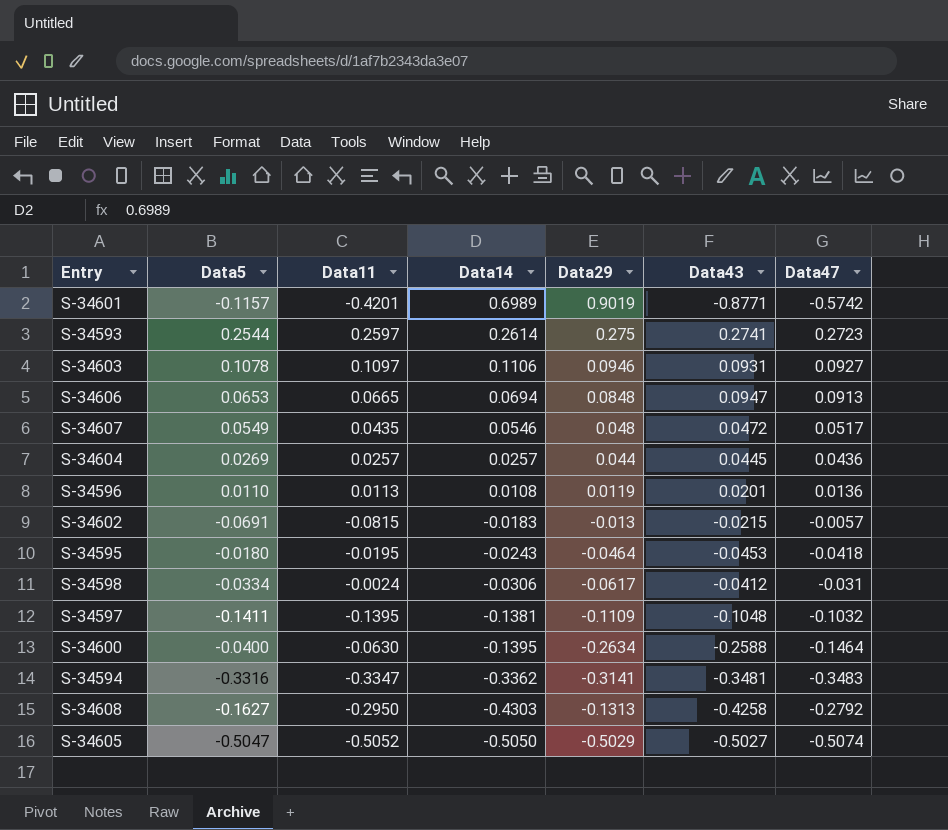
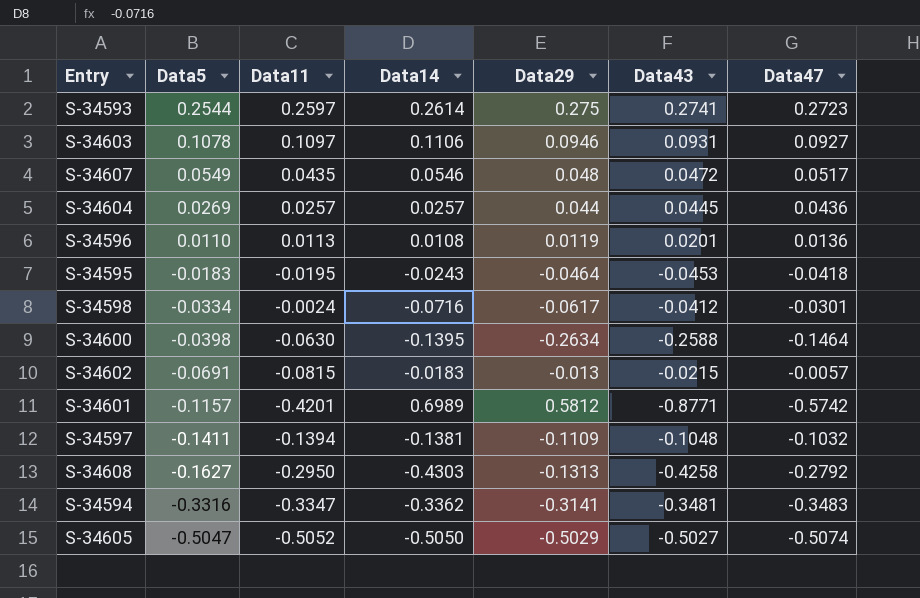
row order: Data14 descending -> Data5 descending
row S-34606: 0.0653 | 0.0665 | 0.0694 | 0.0848 | 0.0947 | 0.0913 -> none
S-34595 | Data5: -0.0180 -> -0.0183
S-34598 | Data14: -0.0306 -> -0.0716
S-34598 | Data47: -0.031 -> -0.0301
S-34600 | Data5: -0.0400 -> -0.0398
S-34601 | Data29: 0.9019 -> 0.5812
S-34597 | Data11: -0.1395 -> -0.1394

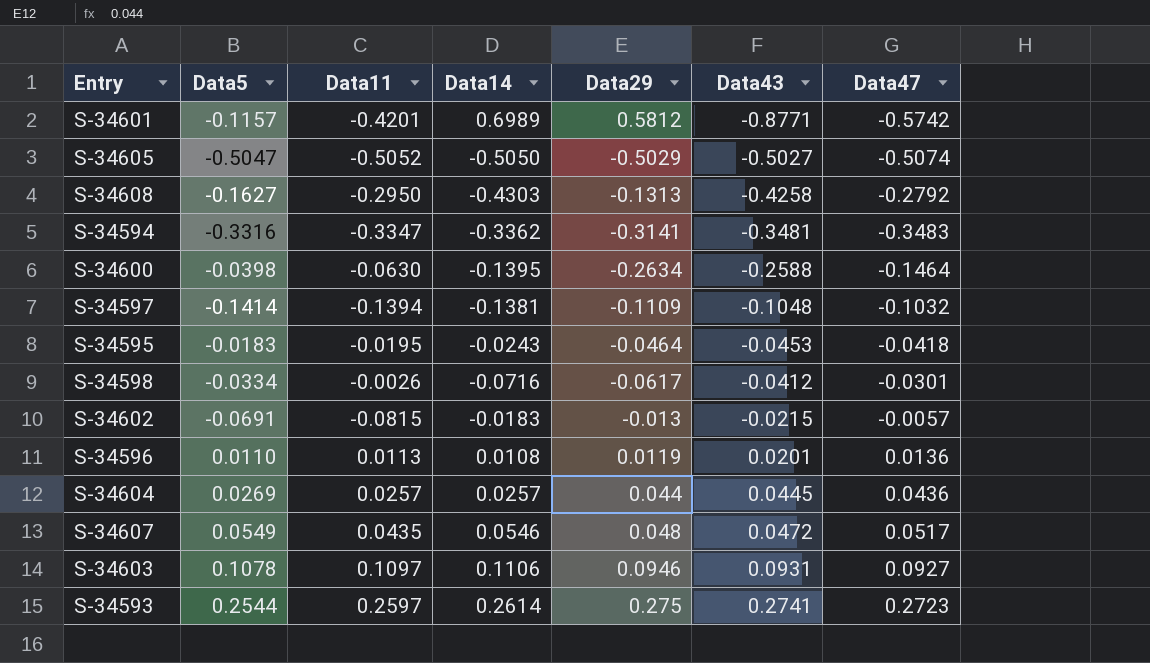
row order: Data5 descending -> Data43 ascending
S-34597 | Data5: -0.1411 -> -0.1414
S-34598 | Data11: -0.0024 -> -0.0026

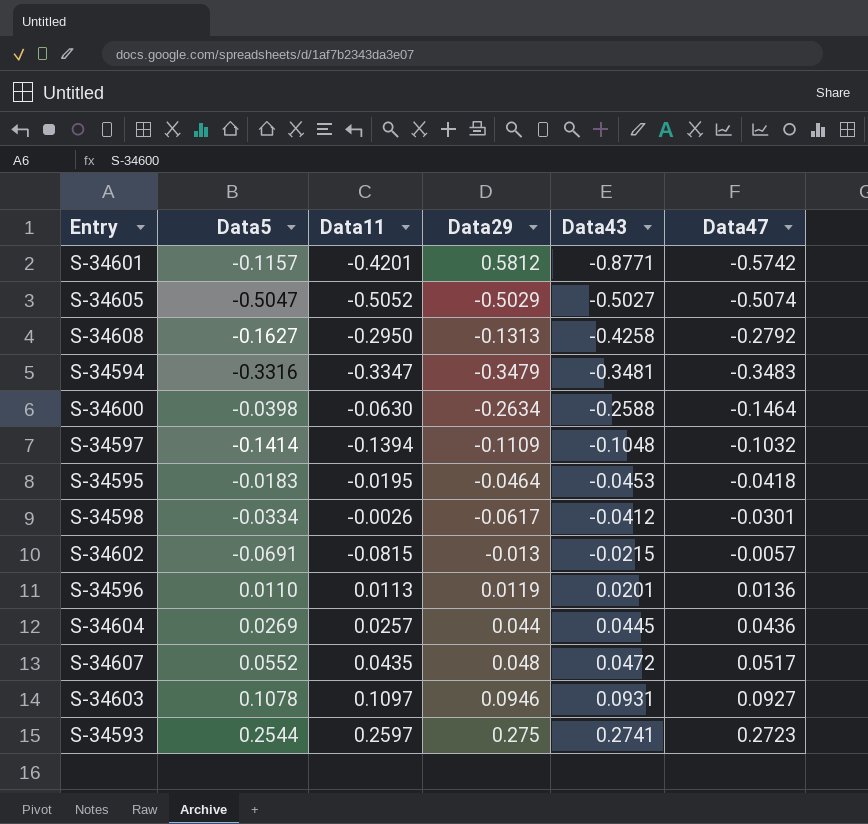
column Data14 | position: 4 -> none
S-34594 | Data29: -0.3141 -> -0.3479
S-34607 | Data5: 0.0549 -> 0.0552

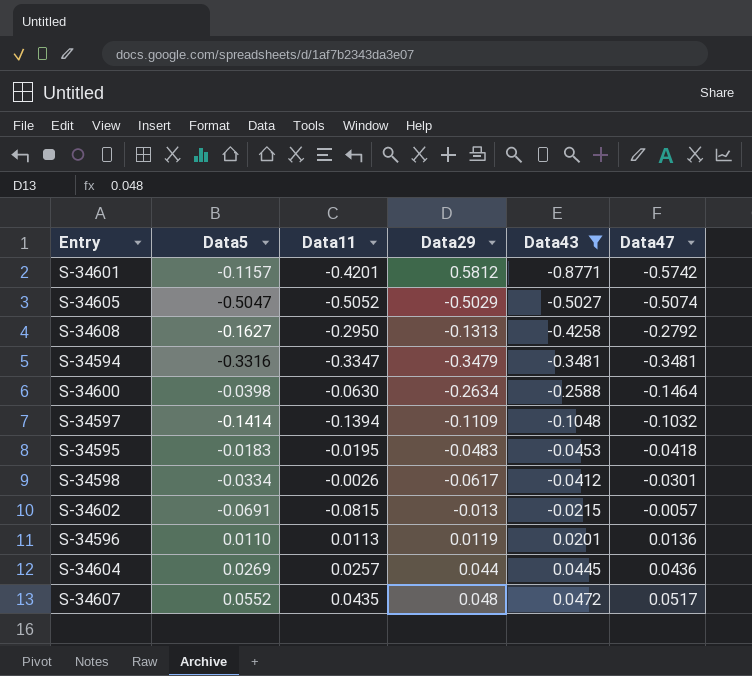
filter: none -> Data43 <= 0.0472
S-34594 | Data47: -0.3483 -> -0.3481
S-34595 | Data29: -0.0464 -> -0.0483

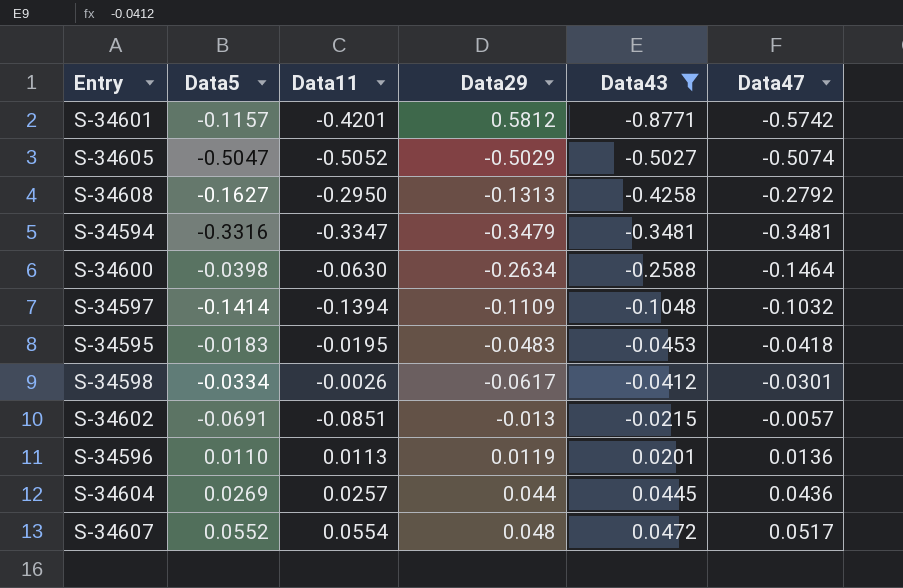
S-34602 | Data11: -0.0815 -> -0.0851
S-34607 | Data11: 0.0435 -> 0.0554

